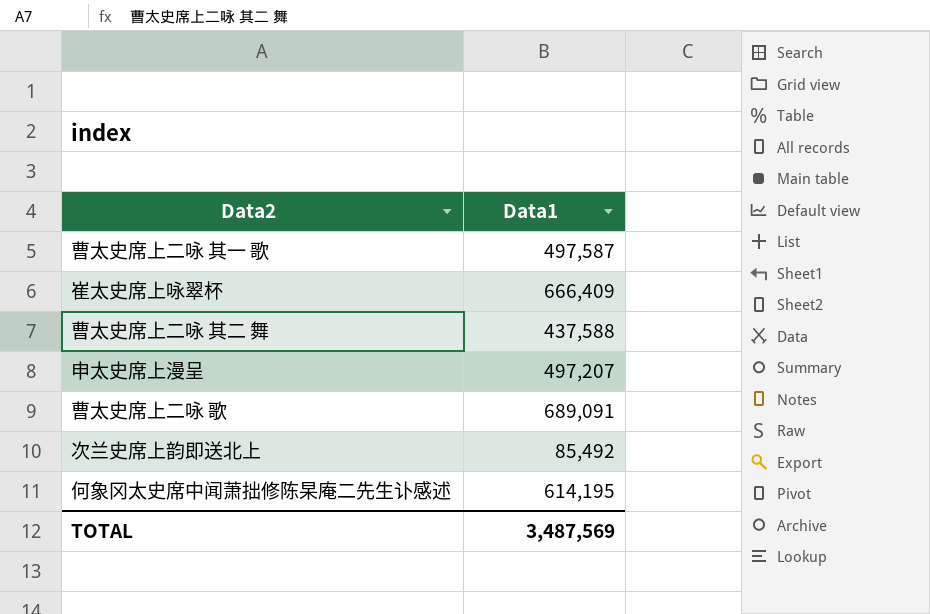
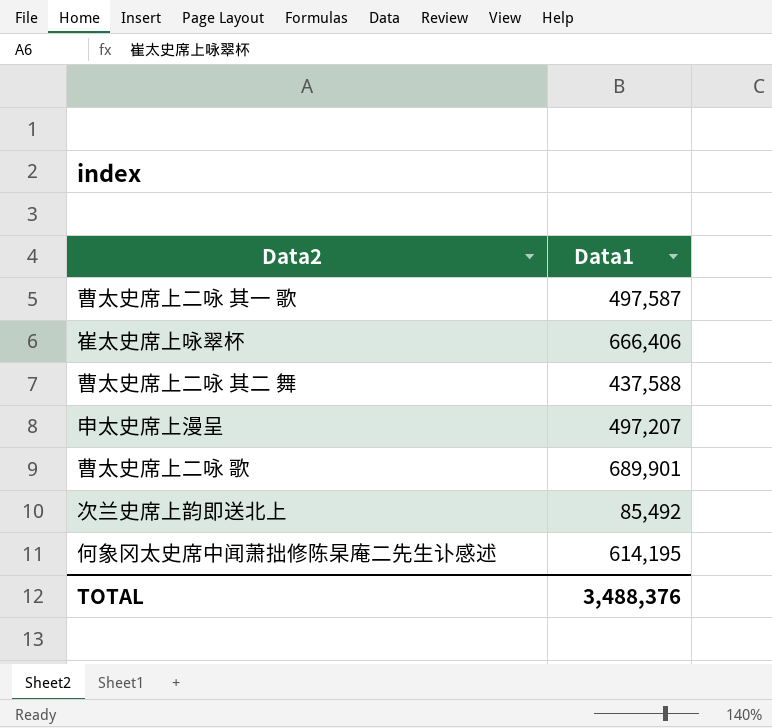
崔太史席上咏翠杯 | Data1: 666,409 -> 666,406
曹太史席上二咏 歌 | Data1: 689,091 -> 689,901
TOTAL | Data1: 3,487,569 -> 3,488,376

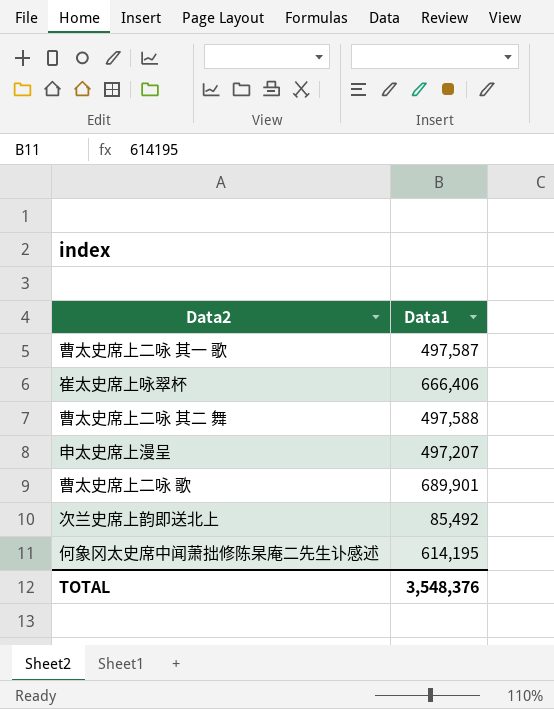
曹太史席上二咏 其二 舞 | Data1: 437,588 -> 497,588
TOTAL | Data1: 3,488,376 -> 3,548,376

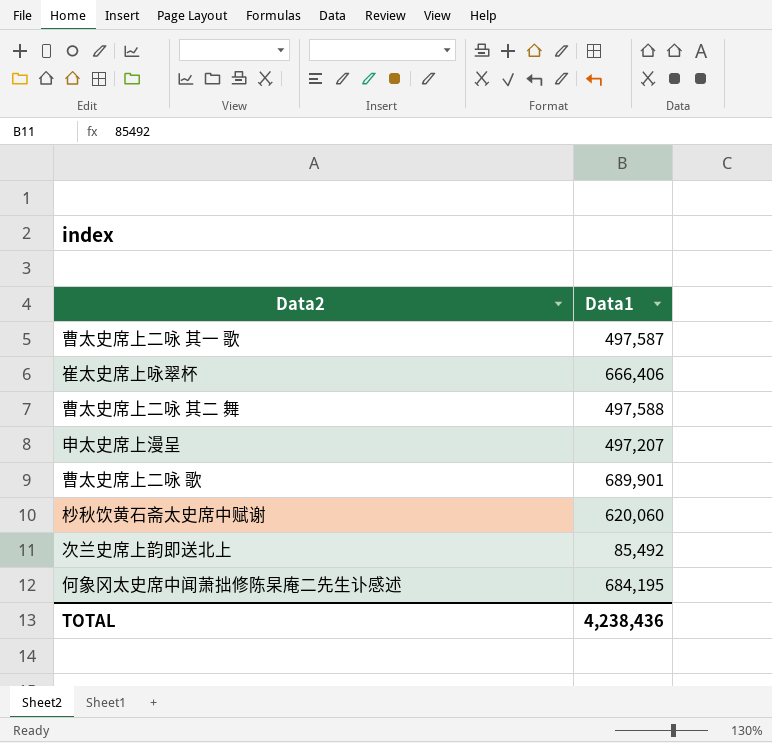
row 杪秋饮黄石斋太史席中赋谢: none -> 620,060
何象冈太史席中闻萧拙修陈杲庵二先生讣感述 | Data1: 614,195 -> 684,195
TOTAL | Data1: 3,548,376 -> 4,238,436

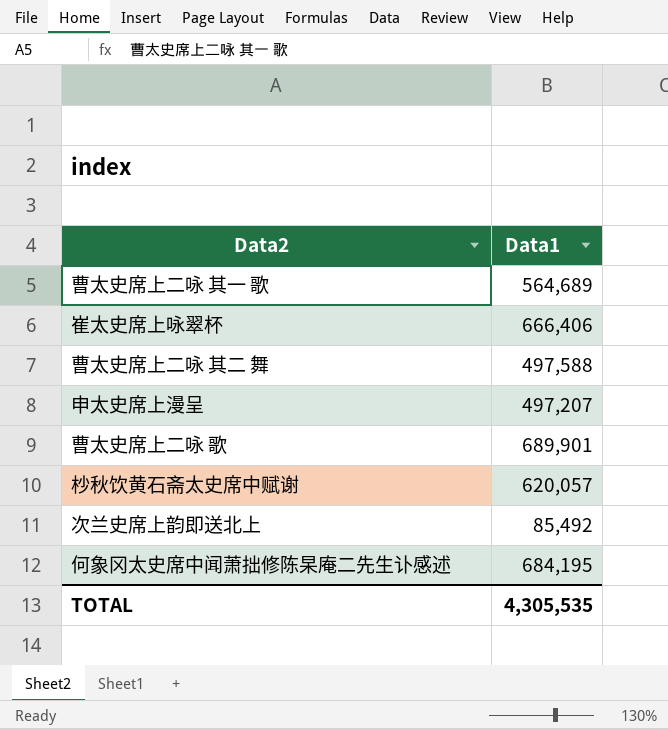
曹太史席上二咏 其一 歌 | Data1: 497,587 -> 564,689
杪秋饮黄石斋太史席中赋谢 | Data1: 620,060 -> 620,057
TOTAL | Data1: 4,238,436 -> 4,305,535

